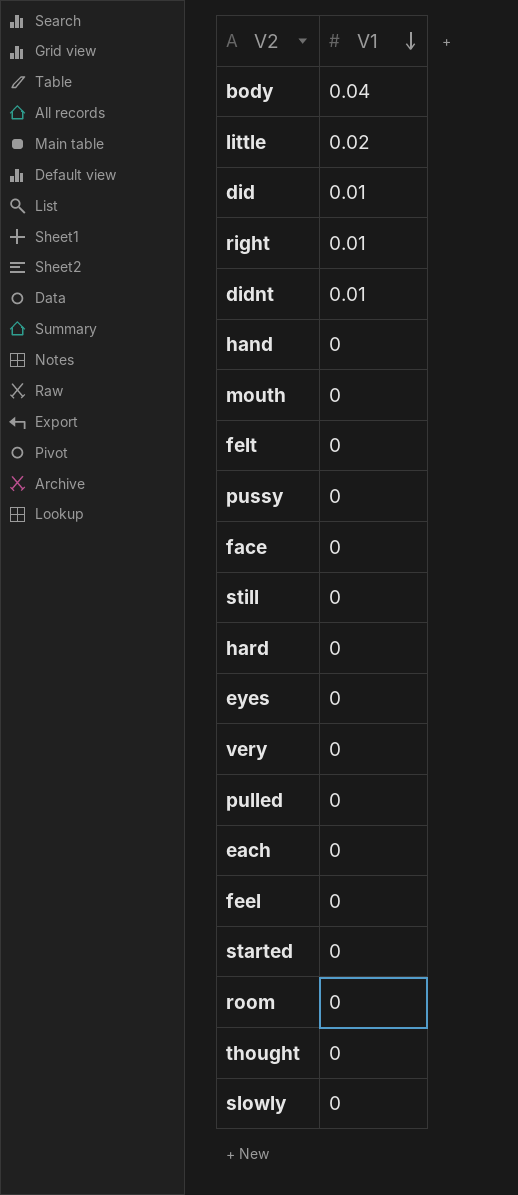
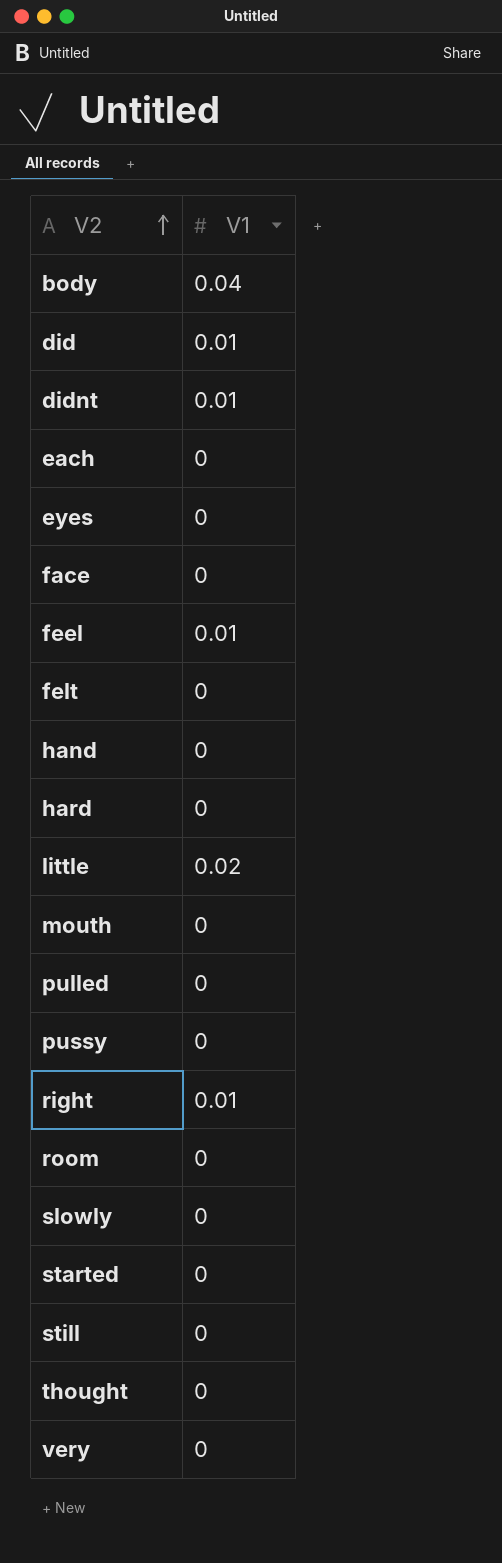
row order: V1 descending -> V2 ascending
feel | V1: 0 -> 0.01

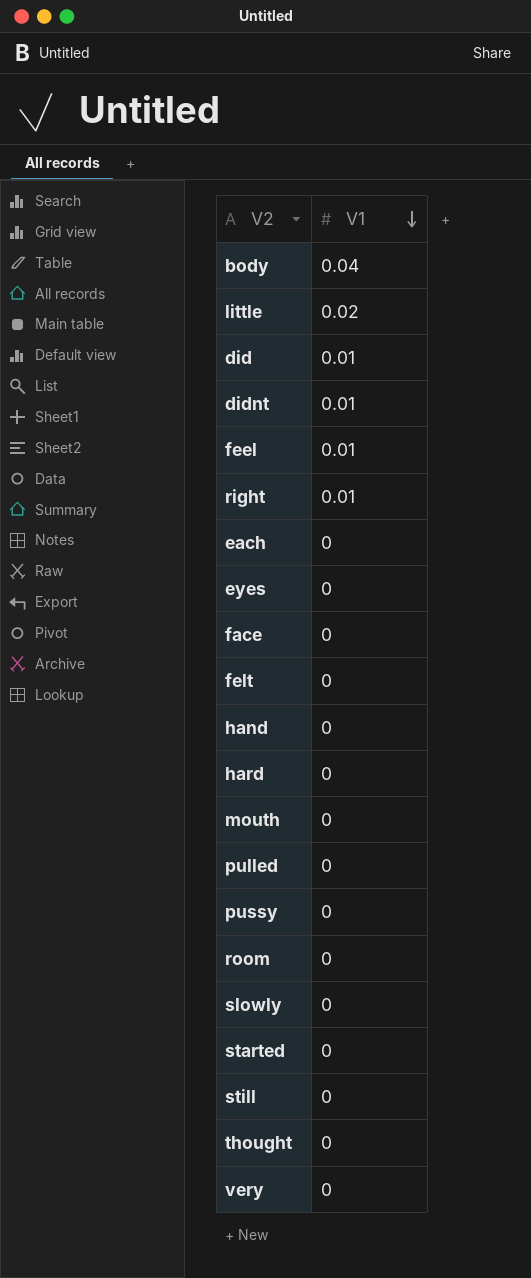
row order: V2 ascending -> V1 descending

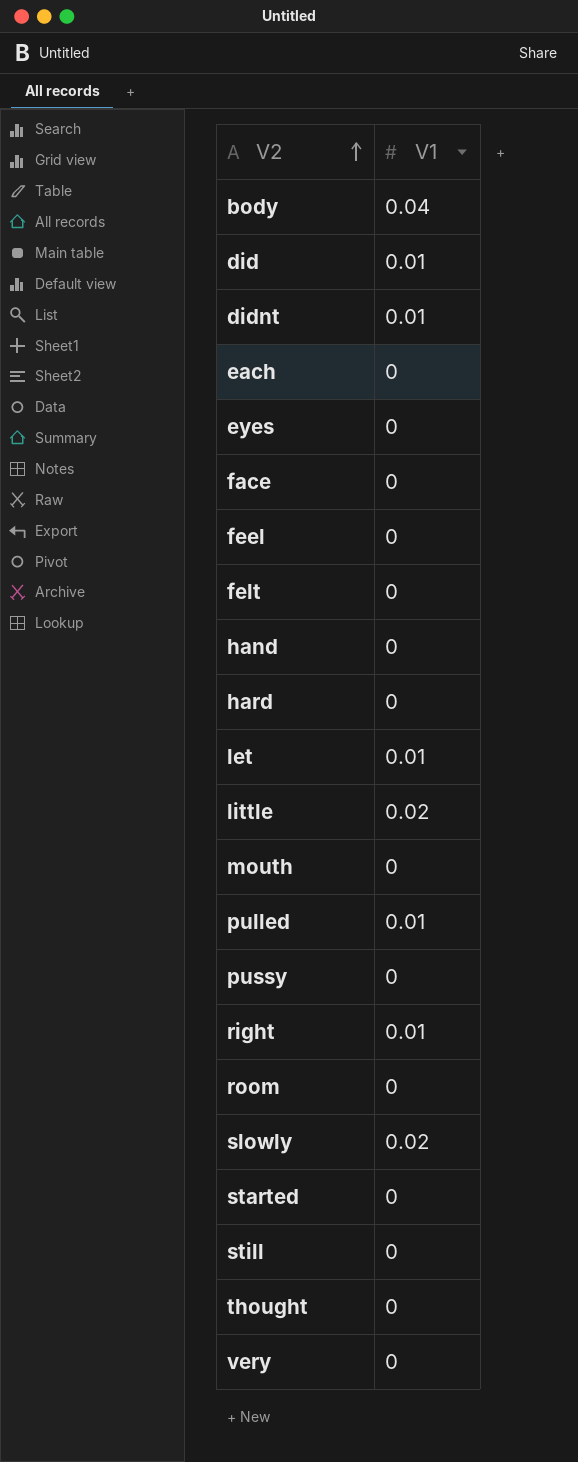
row order: V1 descending -> V2 ascending
feel | V1: 0.01 -> 0
row let: none -> 0.01
pulled | V1: 0 -> 0.01
slowly | V1: 0 -> 0.02

